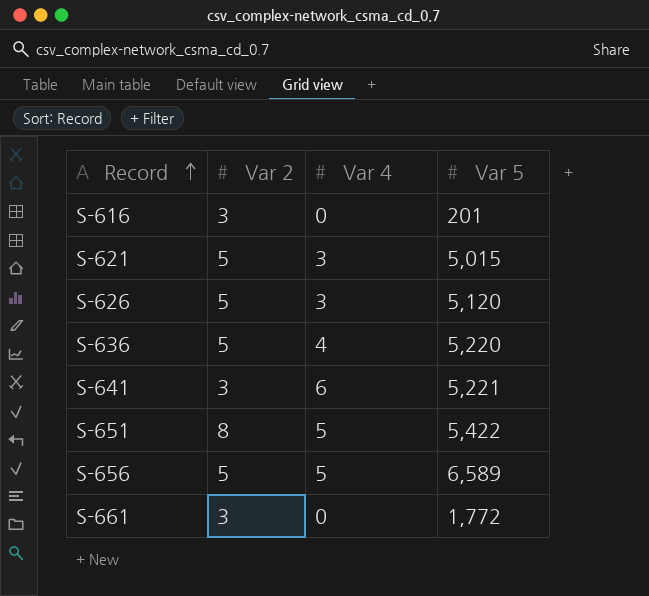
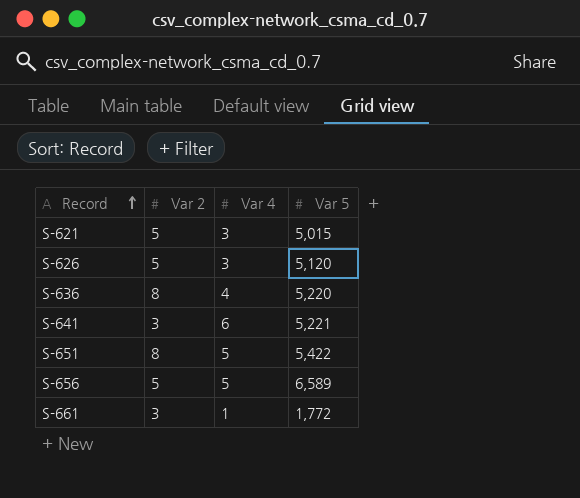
row S-616: 3 | 0 | 201 -> none
S-636 | Var 2: 5 -> 8
S-661 | Var 4: 0 -> 1

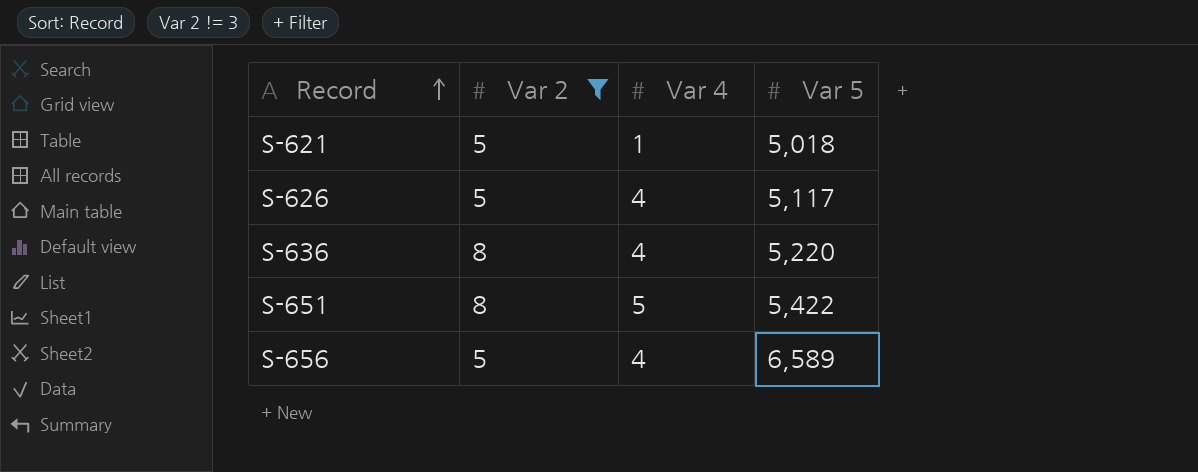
filter: none -> Var 2 != 3
S-621 | Var 4: 3 -> 1
S-621 | Var 5: 5,015 -> 5,018
S-626 | Var 4: 3 -> 4
S-626 | Var 5: 5,120 -> 5,117
S-656 | Var 4: 5 -> 4

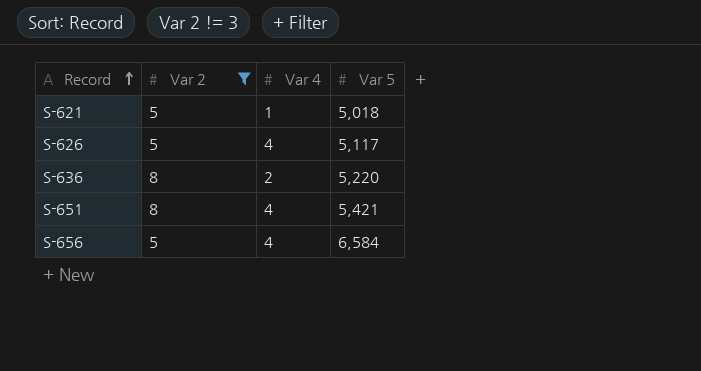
S-636 | Var 4: 4 -> 2
S-651 | Var 4: 5 -> 4
S-651 | Var 5: 5,422 -> 5,421
S-656 | Var 5: 6,589 -> 6,584

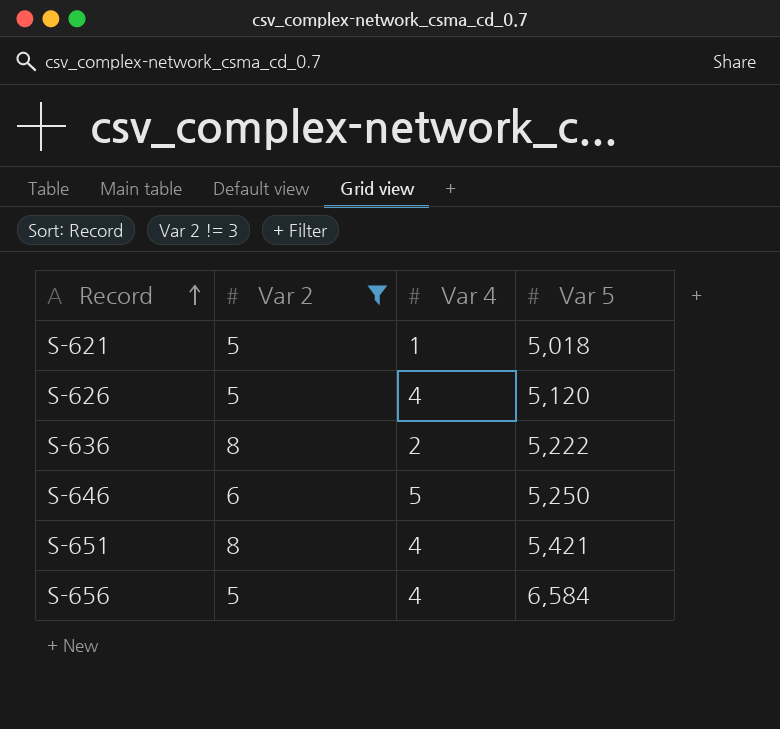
S-626 | Var 5: 5,117 -> 5,120
S-636 | Var 5: 5,220 -> 5,222
row S-646: none -> 6 | 5 | 5,250

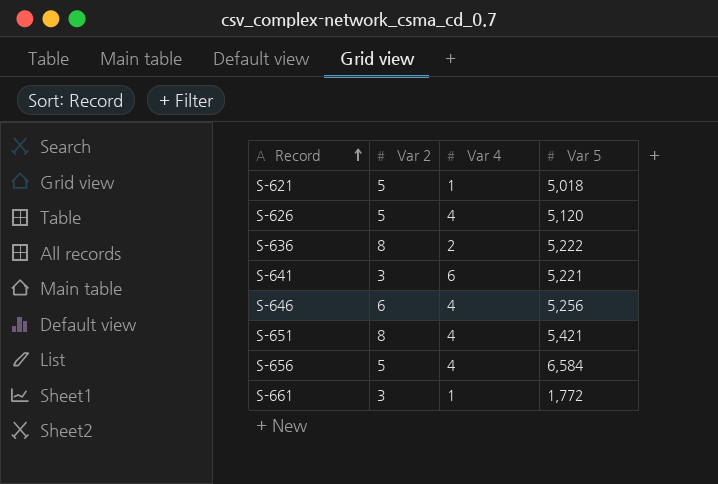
filter: Var 2 != 3 -> none
S-646 | Var 4: 5 -> 4
S-646 | Var 5: 5,250 -> 5,256

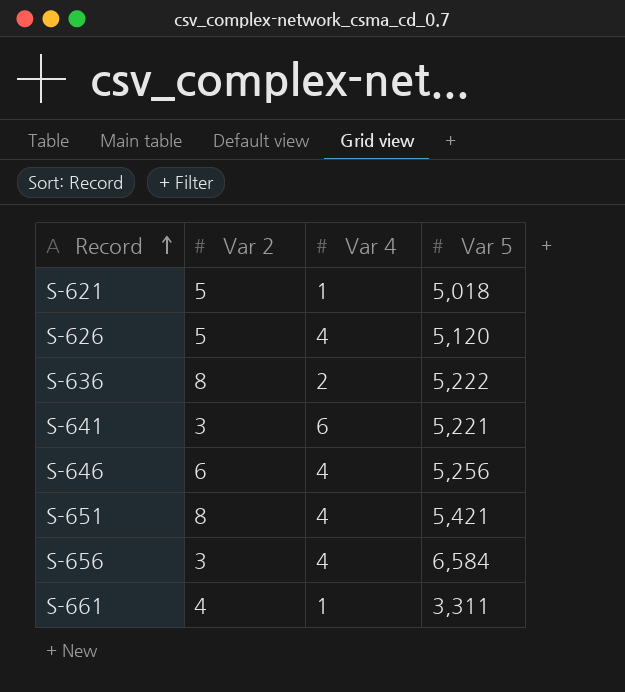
S-656 | Var 2: 5 -> 3
S-661 | Var 2: 3 -> 4
S-661 | Var 5: 1,772 -> 3,311

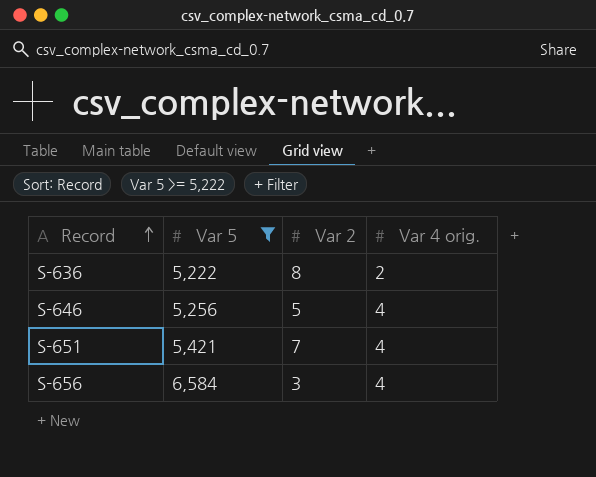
filter: none -> Var 5 >= 5,222
column Var 5 | position: 4 -> 2
column name: Var 4 -> Var 4 orig.
S-646 | Var 2: 6 -> 5
S-651 | Var 2: 8 -> 7

